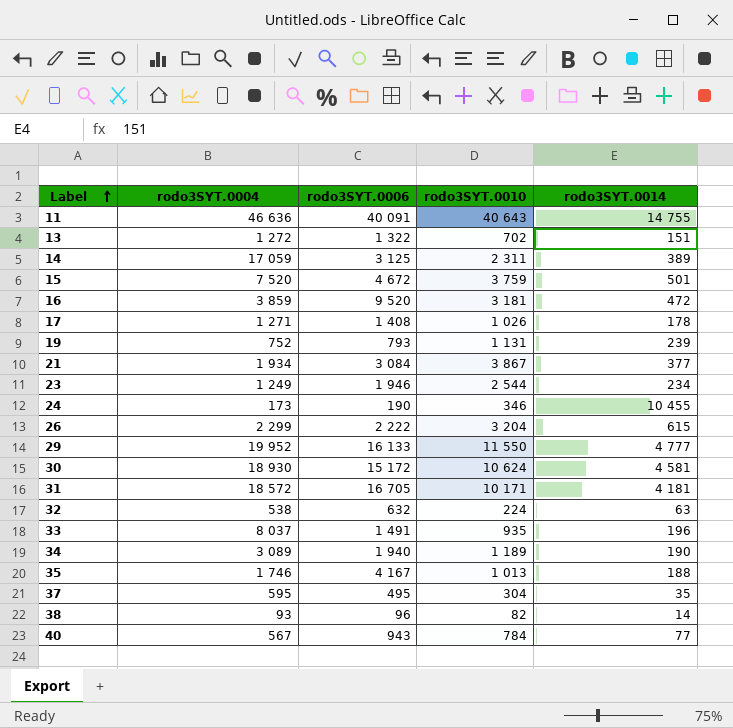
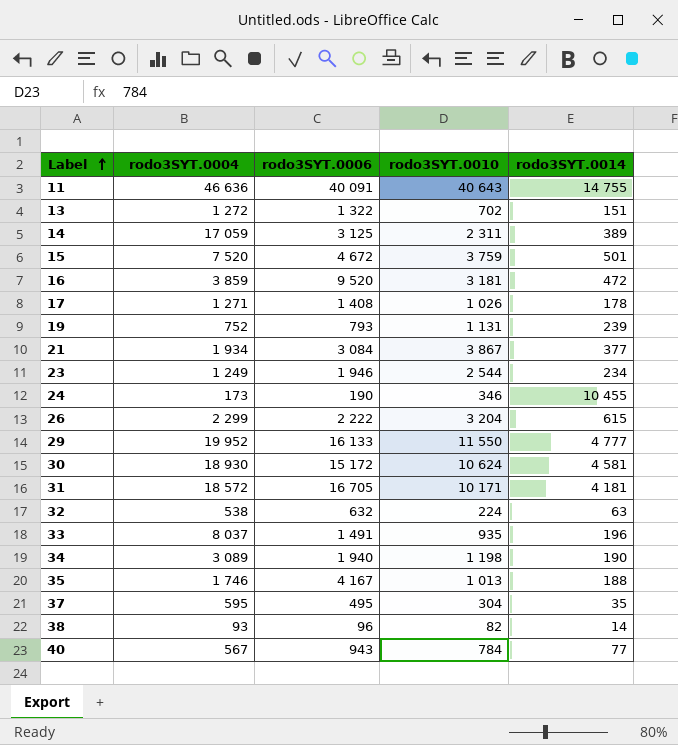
34 | rodo3SYT.0010: 1 189 -> 1 198

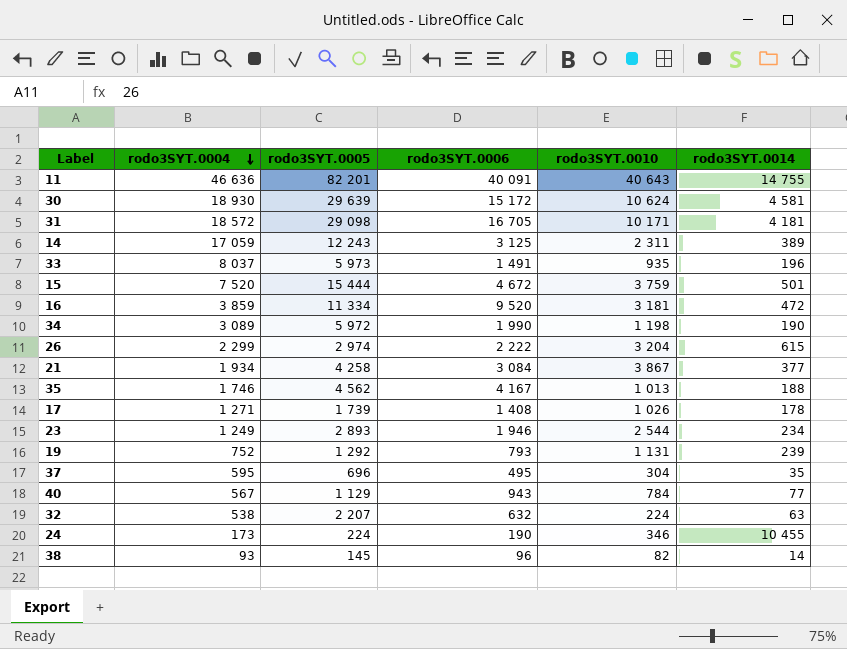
row order: Label ascending -> rodo3SYT.0004 descending
column rodo3SYT.0005 | position: none -> 3
row 13: 1 272 | 1 322 | 702 | 151 -> none
row 29: 19 952 | 16 133 | 11 550 | 4 777 -> none
34 | rodo3SYT.0006: 1 940 -> 1 990

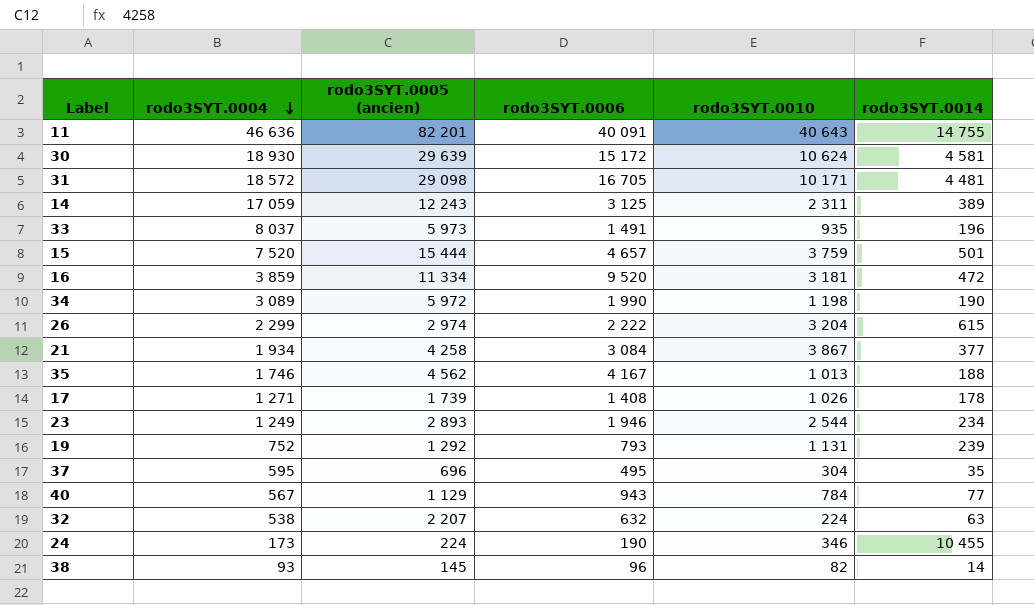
column name: rodo3SYT.0005 -> rodo3SYT.0005 (ancien)
31 | rodo3SYT.0014: 4 181 -> 4 481
15 | rodo3SYT.0006: 4 672 -> 4 657

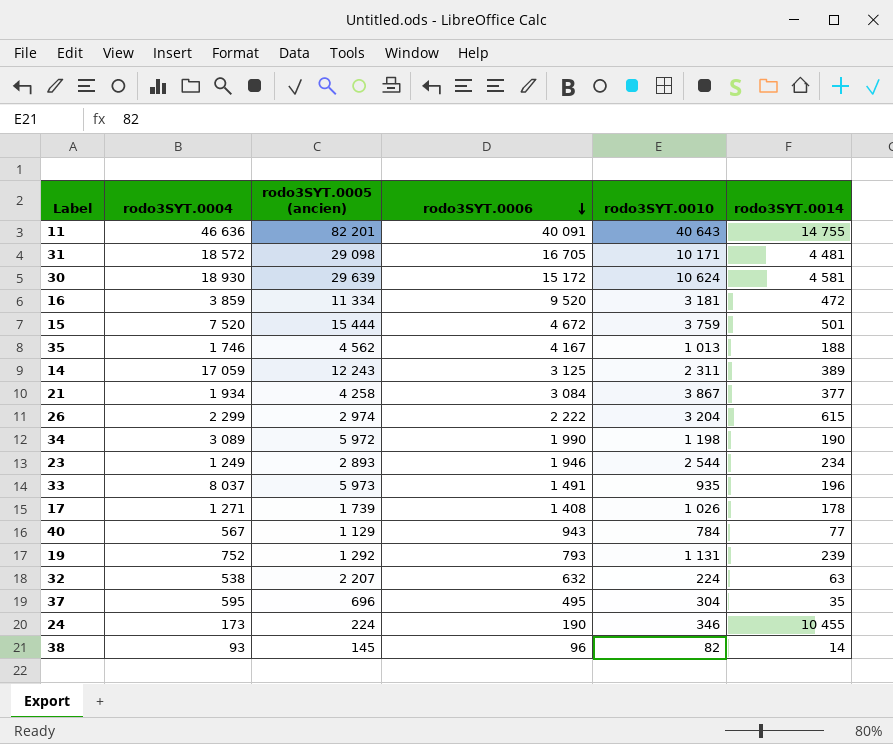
row order: rodo3SYT.0004 descending -> rodo3SYT.0006 descending
15 | rodo3SYT.0006: 4 657 -> 4 672

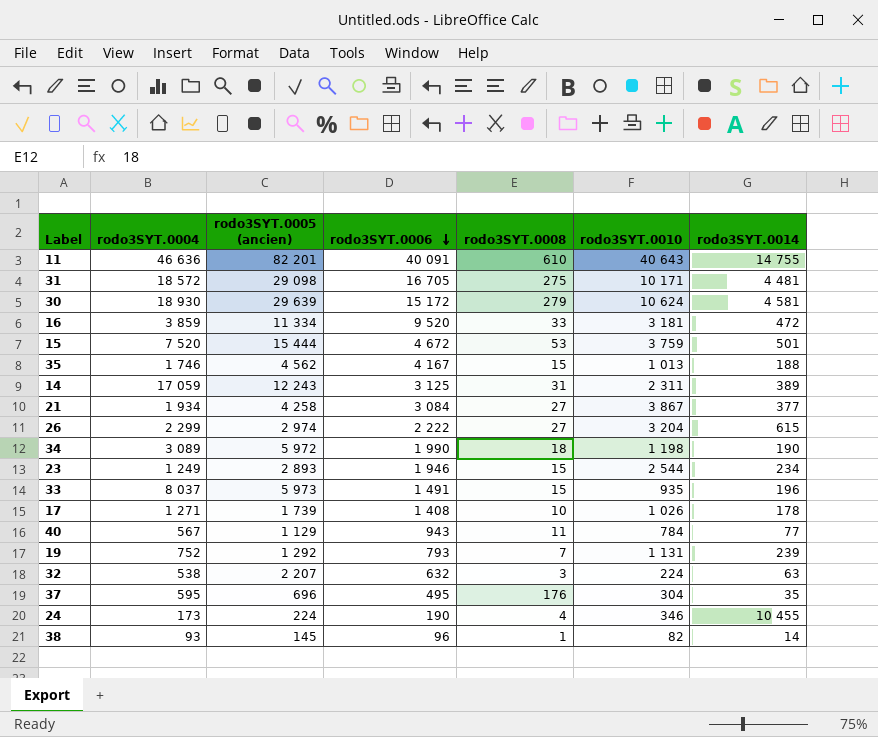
column rodo3SYT.0008 | position: none -> 5

